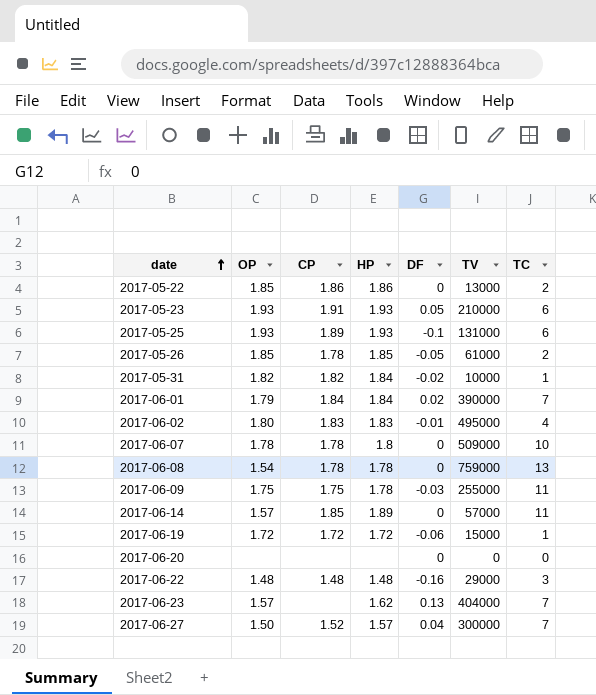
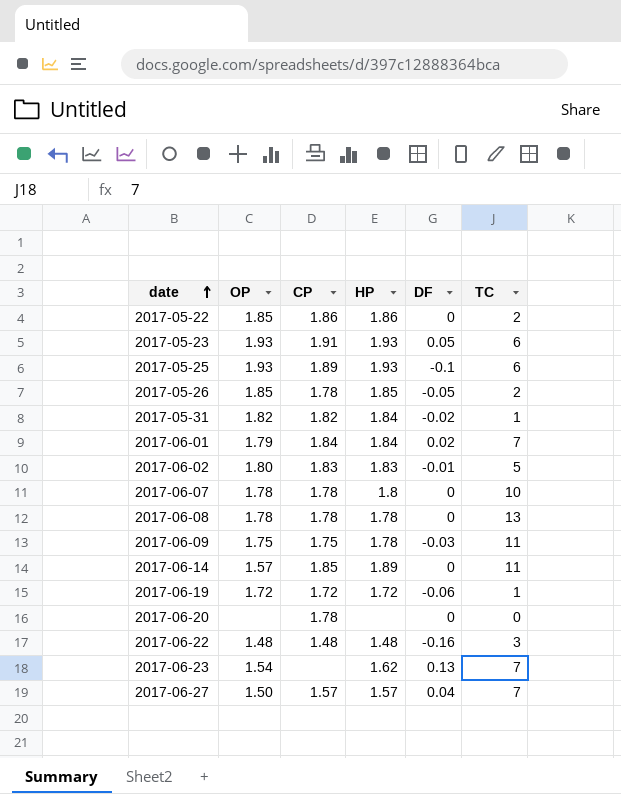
column TV | position: 6 -> none
2017-06-02 | TC: 4 -> 5
2017-06-08 | OP: 1.54 -> 1.78
2017-06-20 | CP: none -> 1.78
2017-06-23 | OP: 1.57 -> 1.54
2017-06-27 | CP: 1.52 -> 1.57

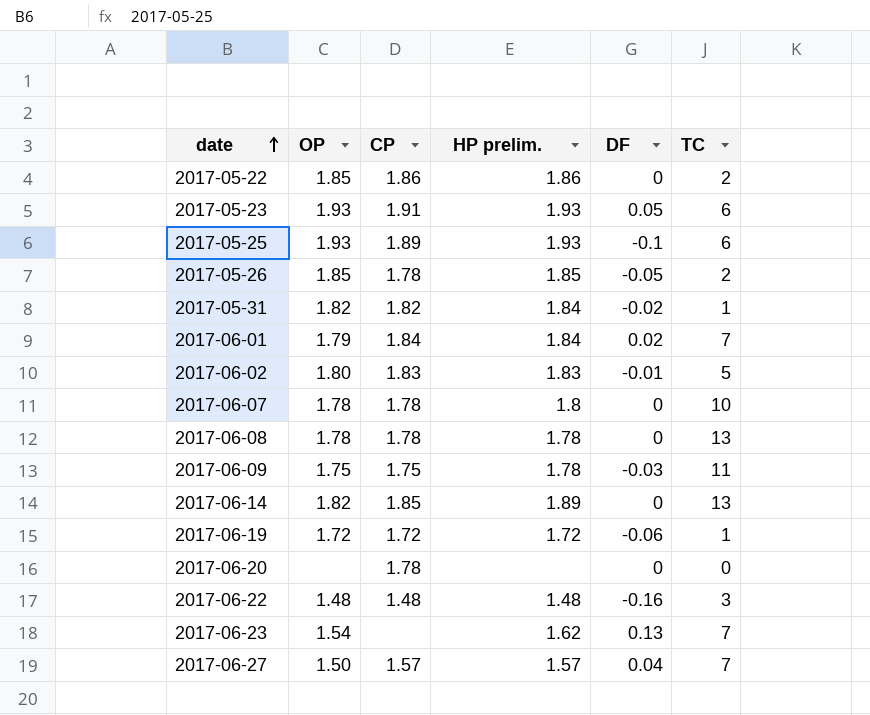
column name: HP -> HP prelim.
2017-06-14 | OP: 1.57 -> 1.82
2017-06-14 | TC: 11 -> 13

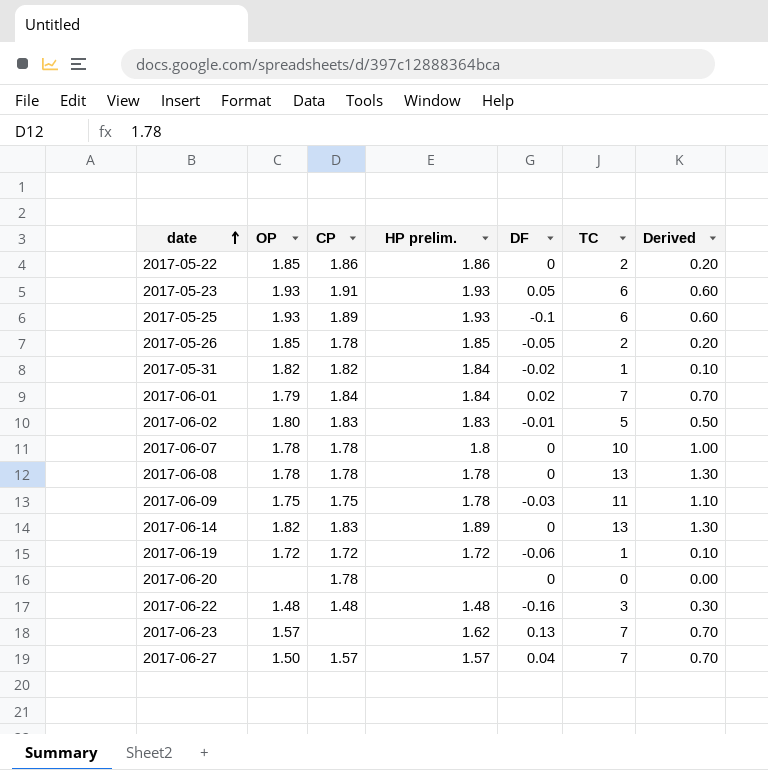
column Derived | formula: none -> [TC] * 0.1
2017-06-14 | CP: 1.85 -> 1.83
2017-06-23 | OP: 1.54 -> 1.57

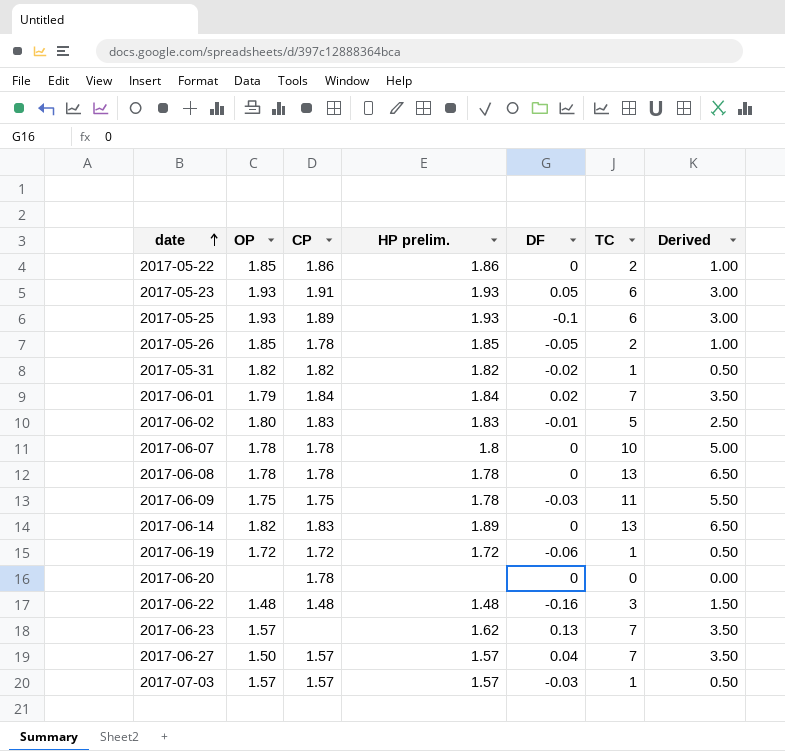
column Derived | formula: [TC] * 0.1 -> [TC] * 0.5
2017-05-31 | HP prelim.: 1.84 -> 1.82
row 2017-07-03: none -> 1.57 | 1.57 | 1.57 | -0.03 | 1 | 0.50

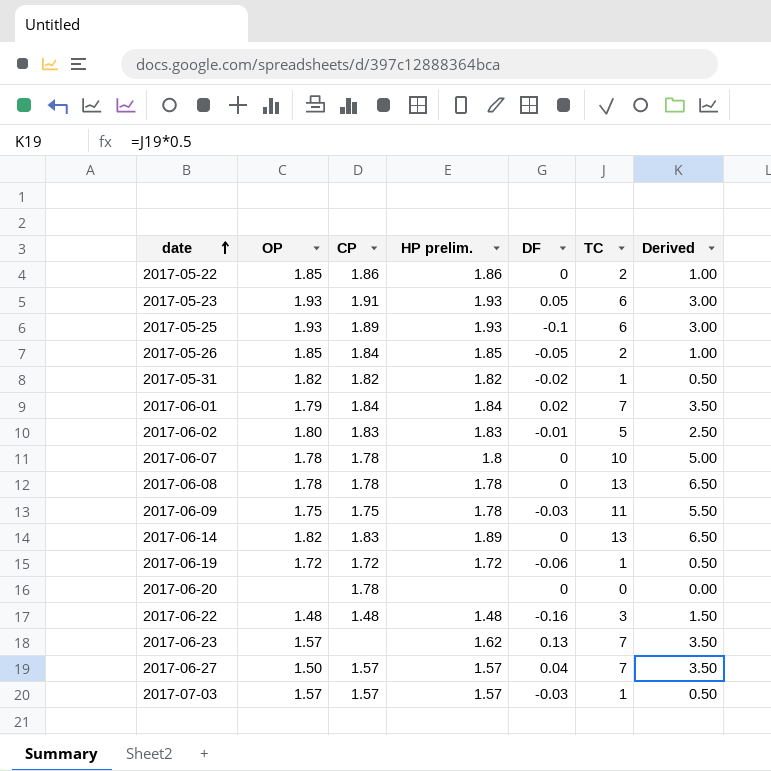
2017-05-26 | CP: 1.78 -> 1.84

